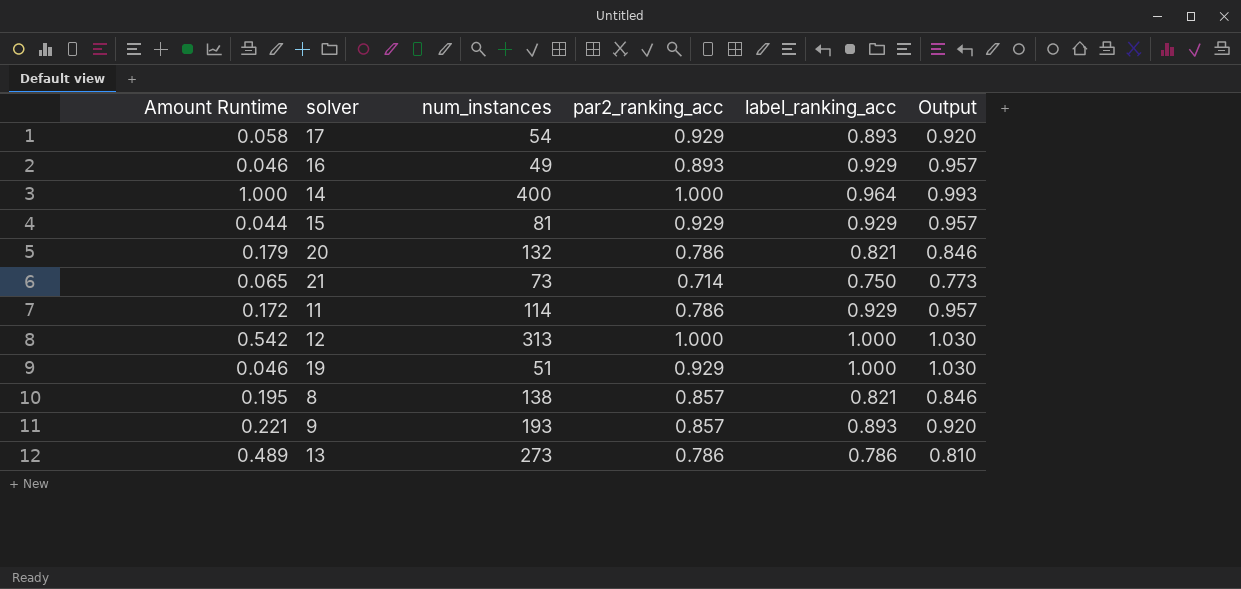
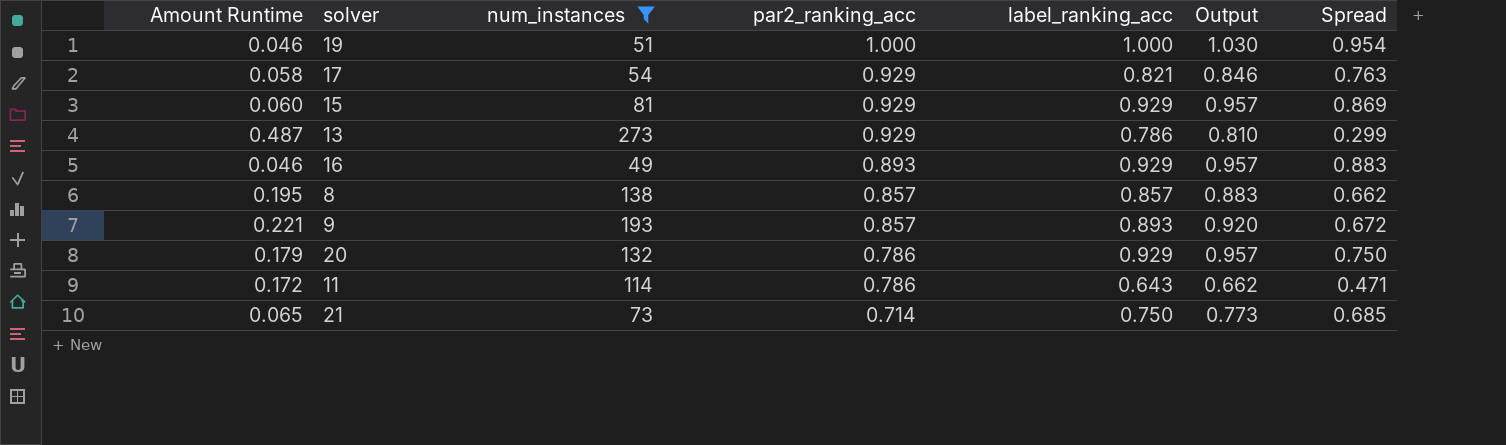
filter: none -> num_instances <= 273
row order: none -> par2_ranking_acc descending
column Spread | formula: none -> [label_ranking_acc] - [Amount Runtime]
19 | par2_ranking_acc: 0.929 -> 1.000
17 | label_ranking_acc: 0.893 -> 0.821
17 | Output: 0.920 -> 0.846
15 | Amount Runtime: 0.044 -> 0.060
13 | Amount Runtime: 0.489 -> 0.487
13 | par2_ranking_acc: 0.786 -> 0.929
8 | label_ranking_acc: 0.821 -> 0.857
8 | Output: 0.846 -> 0.883
20 | label_ranking_acc: 0.821 -> 0.929
20 | Output: 0.846 -> 0.957
11 | label_ranking_acc: 0.929 -> 0.643
11 | Output: 0.957 -> 0.662

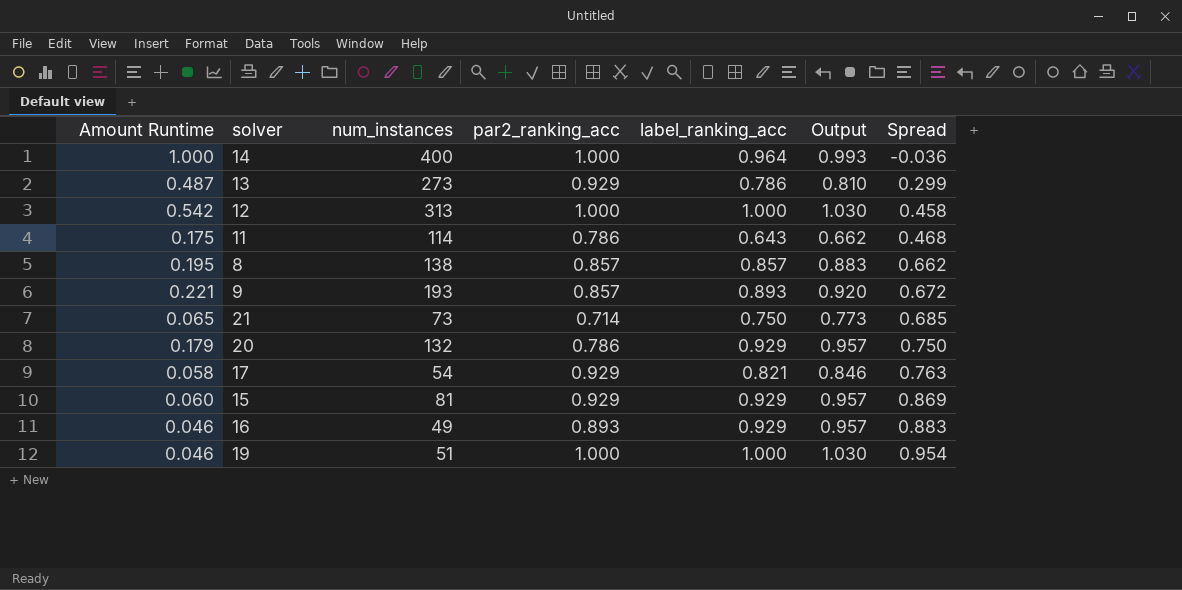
filter: num_instances <= 273 -> none
row order: par2_ranking_acc descending -> Spread ascending
11 | Amount Runtime: 0.172 -> 0.175
11 | Spread: 0.471 -> 0.468

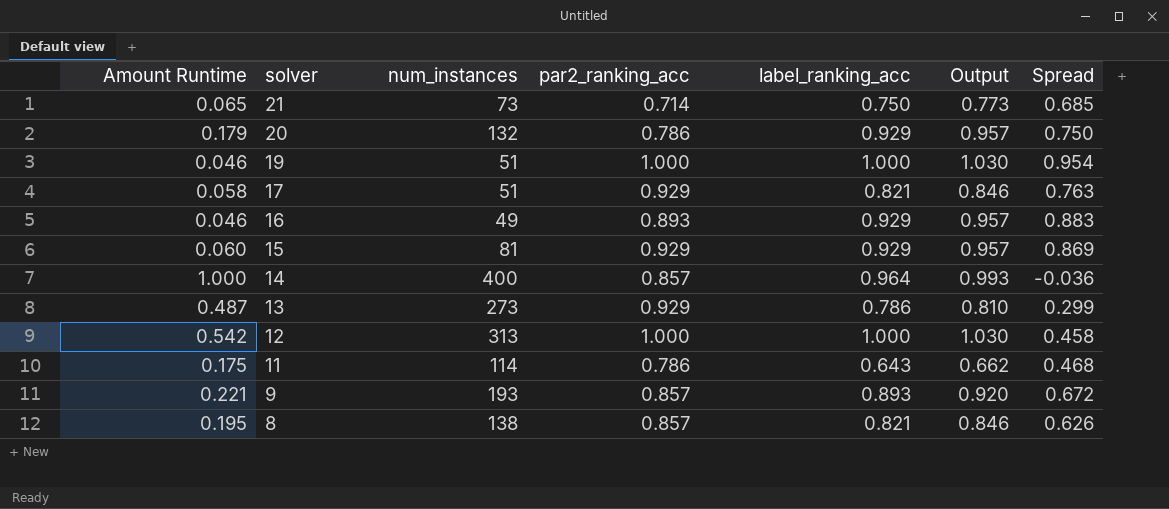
row order: Spread ascending -> solver descending
17 | num_instances: 54 -> 51
14 | par2_ranking_acc: 1.000 -> 0.857
8 | label_ranking_acc: 0.857 -> 0.821
8 | Output: 0.883 -> 0.846
8 | Spread: 0.662 -> 0.626

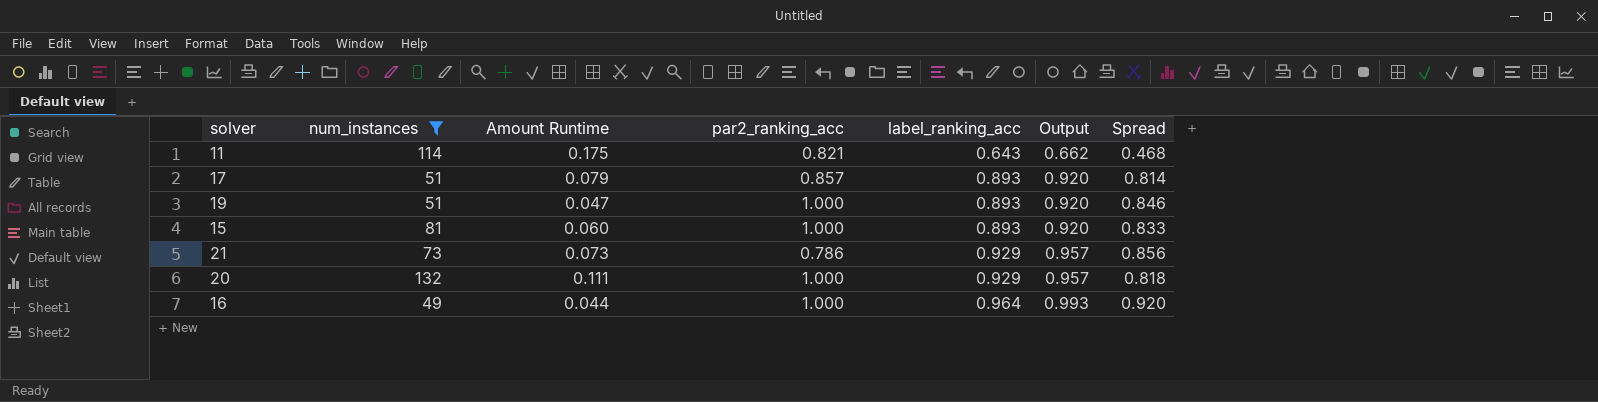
filter: none -> num_instances <= 132
row order: solver descending -> label_ranking_acc ascending
column Amount Runtime | position: 1 -> 3
11 | par2_ranking_acc: 0.786 -> 0.821
17 | Amount Runtime: 0.058 -> 0.079
17 | par2_ranking_acc: 0.929 -> 0.857
17 | label_ranking_acc: 0.821 -> 0.893
17 | Output: 0.846 -> 0.920
17 | Spread: 0.763 -> 0.814
19 | Amount Runtime: 0.046 -> 0.047
19 | label_ranking_acc: 1.000 -> 0.893
19 | Output: 1.030 -> 0.920
19 | Spread: 0.954 -> 0.846
15 | par2_ranking_acc: 0.929 -> 1.000
15 | label_ranking_acc: 0.929 -> 0.893
15 | Output: 0.957 -> 0.920
15 | Spread: 0.869 -> 0.833
21 | Amount Runtime: 0.065 -> 0.073
21 | par2_ranking_acc: 0.714 -> 0.786
21 | label_ranking_acc: 0.750 -> 0.929
21 | Output: 0.773 -> 0.957
21 | Spread: 0.685 -> 0.856
20 | Amount Runtime: 0.179 -> 0.111
20 | par2_ranking_acc: 0.786 -> 1.000
20 | Spread: 0.750 -> 0.818
16 | Amount Runtime: 0.046 -> 0.044
16 | par2_ranking_acc: 0.893 -> 1.000
16 | label_ranking_acc: 0.929 -> 0.964
16 | Output: 0.957 -> 0.993
16 | Spread: 0.883 -> 0.920

